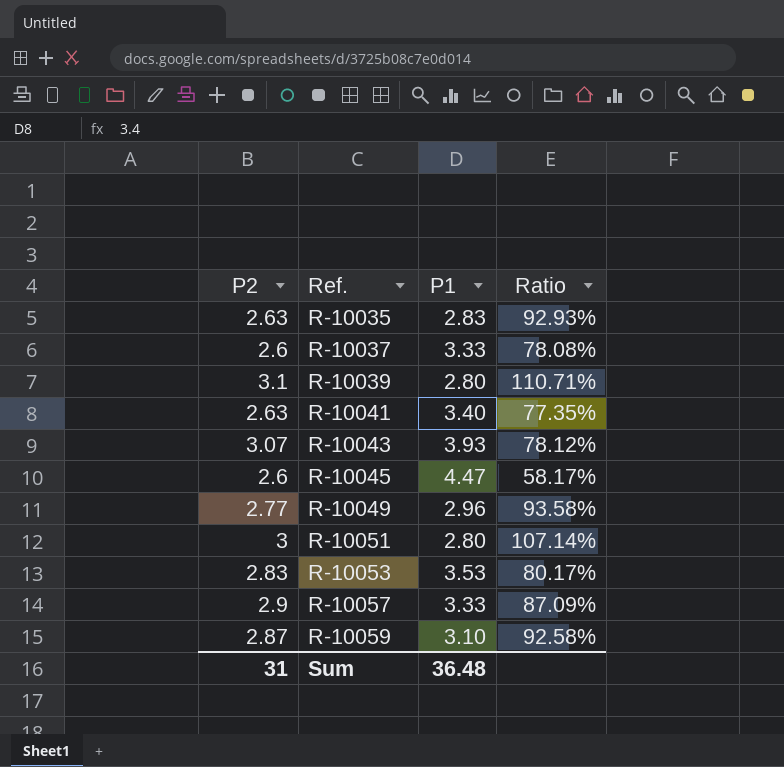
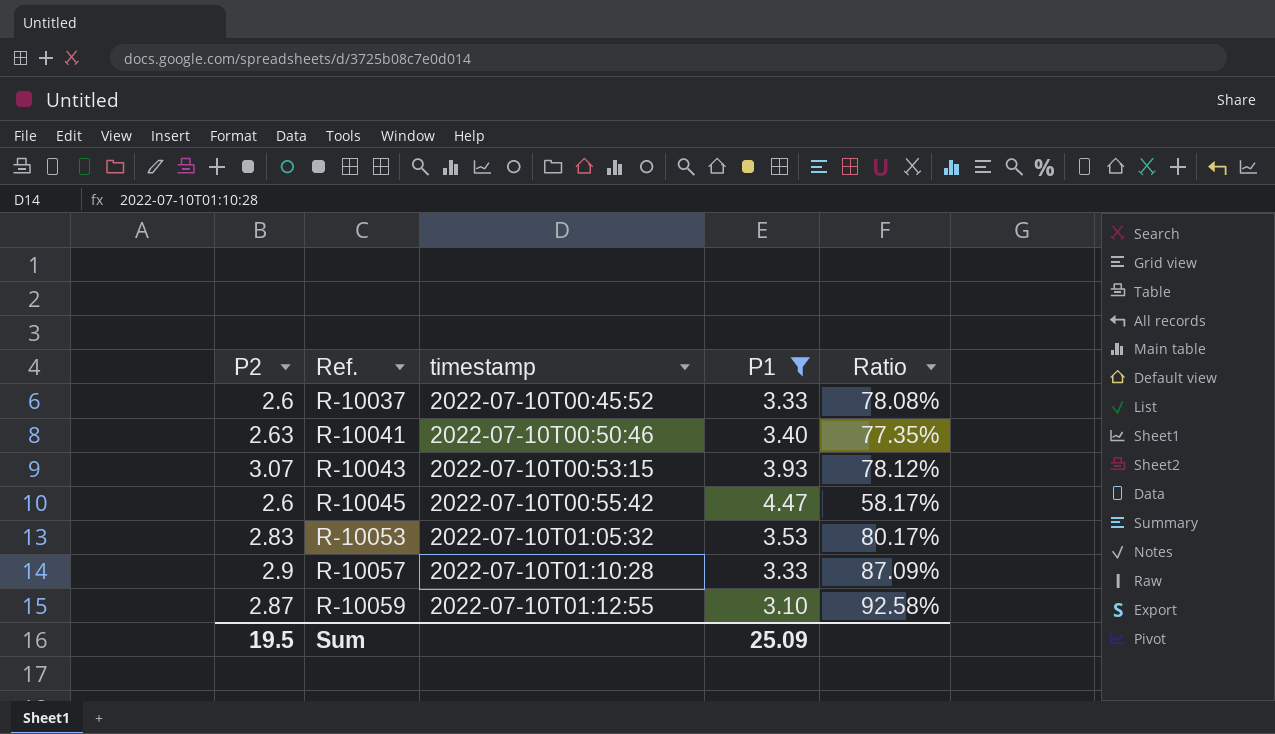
filter: none -> P1 >= 3.10
column timestamp | position: none -> 3
Sum | P2: 31 -> 19.5
Sum | P1: 36.48 -> 25.09

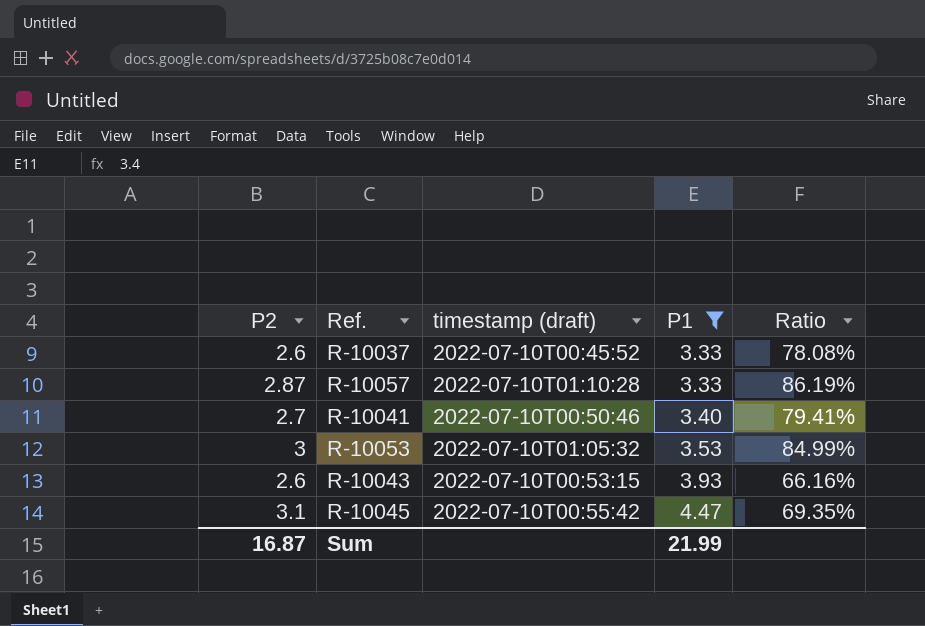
row order: Ref. ascending -> P1 ascending
column name: timestamp -> timestamp (draft)
row R-10059: 2.87 | 2022-07-10T01:12:55 | 3.10 | 92.58% -> none
R-10057 | P2: 2.9 -> 2.87
R-10057 | Ratio: 87.09% -> 86.19%
R-10041 | P2: 2.63 -> 2.7
R-10041 | Ratio: 77.35% -> 79.41%
R-10053 | P2: 2.83 -> 3
R-10053 | Ratio: 80.17% -> 84.99%
R-10043 | P2: 3.07 -> 2.6
R-10043 | Ratio: 78.12% -> 66.16%
R-10045 | P2: 2.6 -> 3.1
R-10045 | Ratio: 58.17% -> 69.35%
Sum | P2: 19.5 -> 16.87
Sum | P1: 25.09 -> 21.99

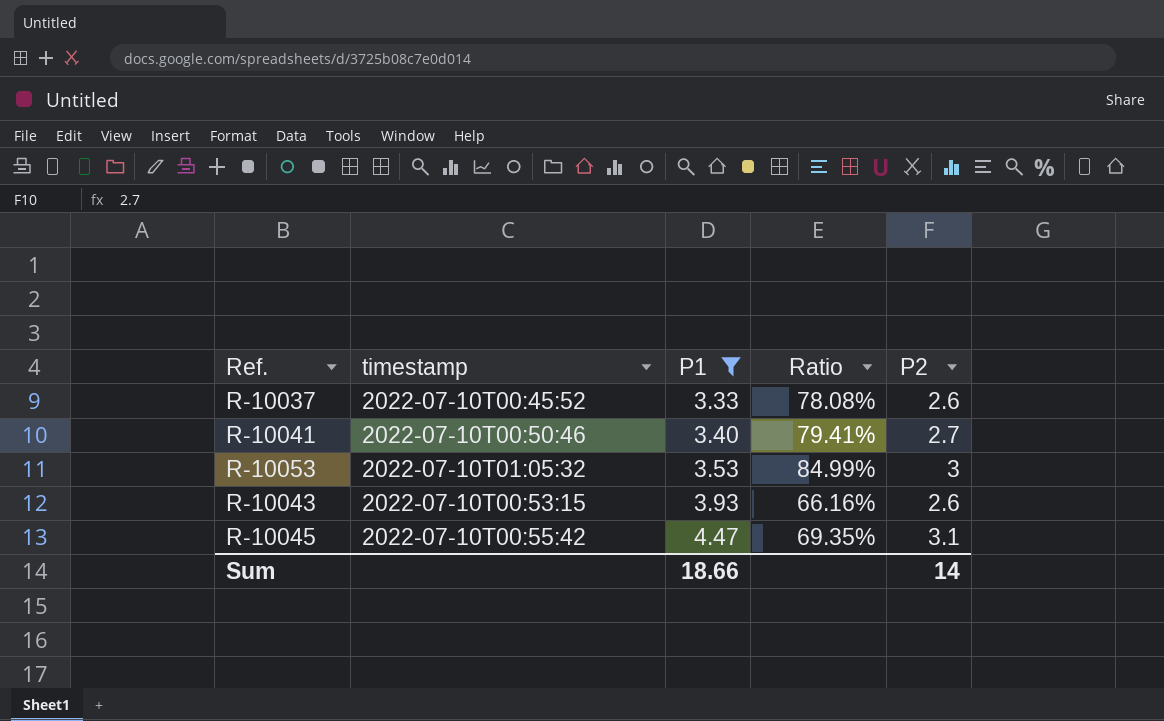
column name: timestamp (draft) -> timestamp
column P2 | position: 1 -> 5
row R-10057: 2.87 | 2022-07-10T01:10:28 | 3.33 | 86.19% -> none
Sum | P1: 21.99 -> 18.66
Sum | P2: 16.87 -> 14

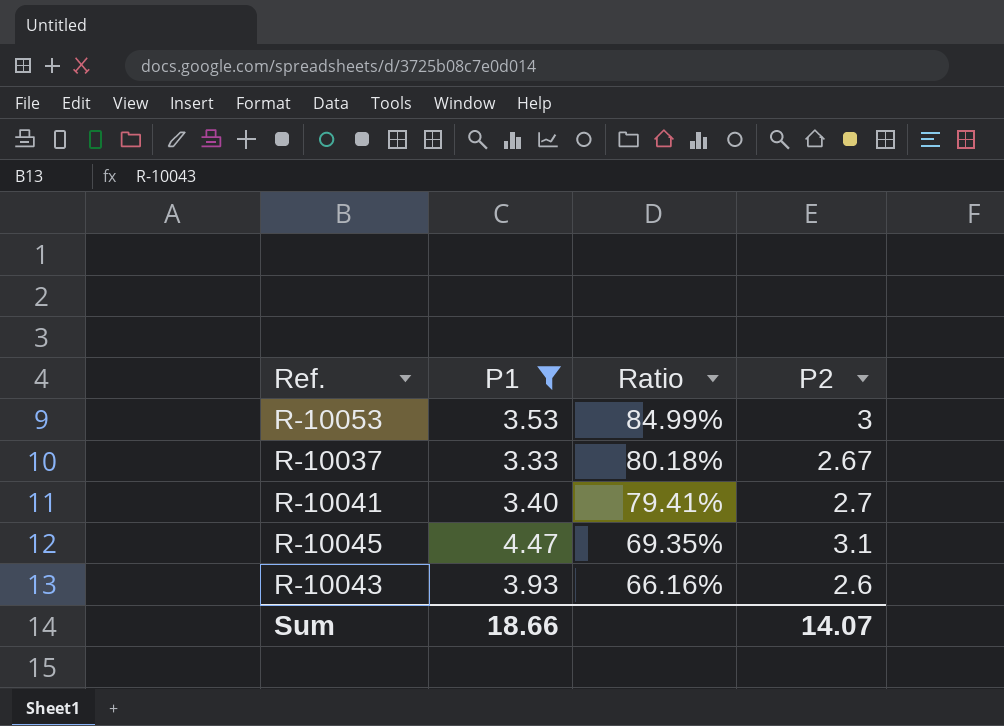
row order: P1 ascending -> Ratio descending
column timestamp | position: 2 -> none
R-10037 | Ratio: 78.08% -> 80.18%
R-10037 | P2: 2.6 -> 2.67
Sum | P2: 14 -> 14.07

